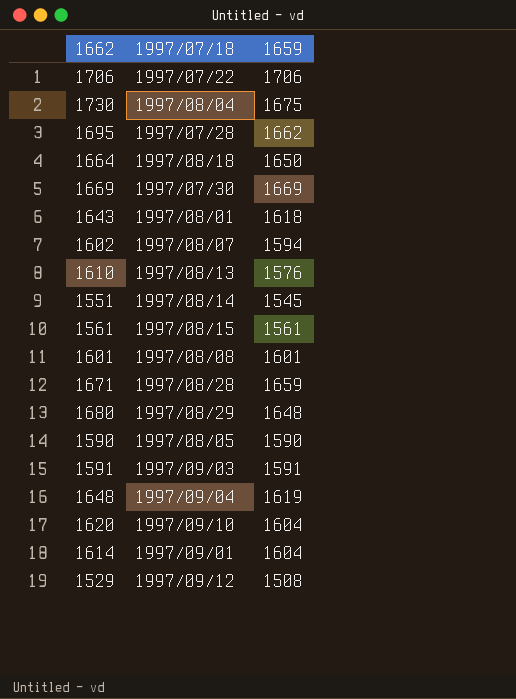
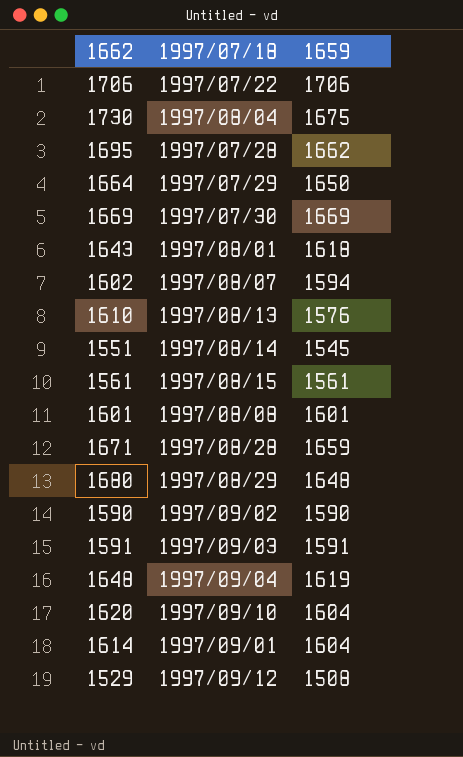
1664 | 1997/07/18: 1997/08/18 -> 1997/07/29
1590 | 1997/07/18: 1997/08/05 -> 1997/09/02

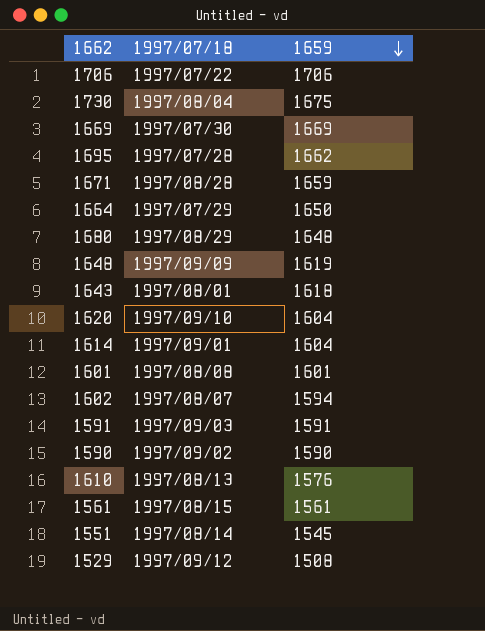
row order: none -> 1659 descending
1648 | 1997/07/18: 1997/09/04 -> 1997/09/09

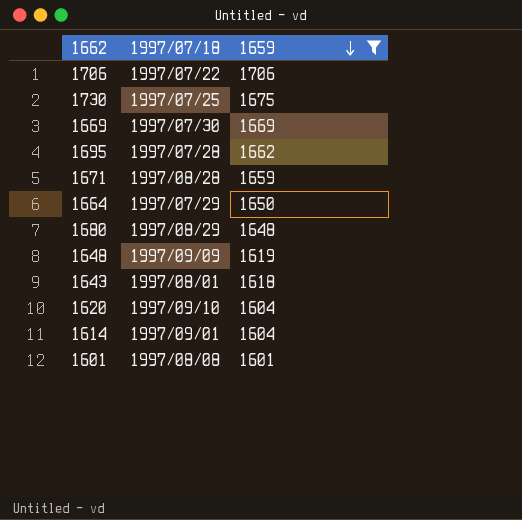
filter: none -> 1659 >= 1601
1730 | 1997/07/18: 1997/08/04 -> 1997/07/25

